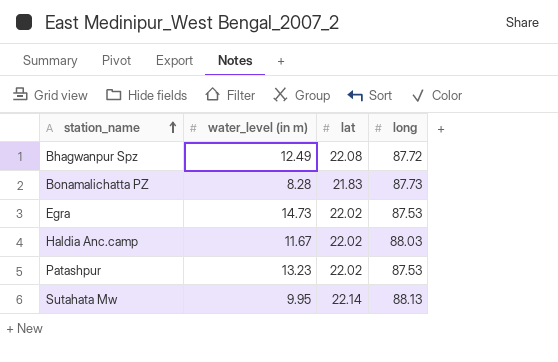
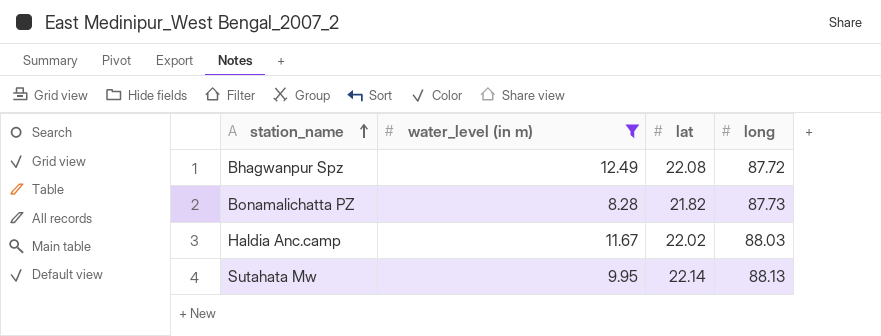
filter: none -> water_level (in m) <= 12.49
Bonamalichatta PZ | lat: 21.83 -> 21.82

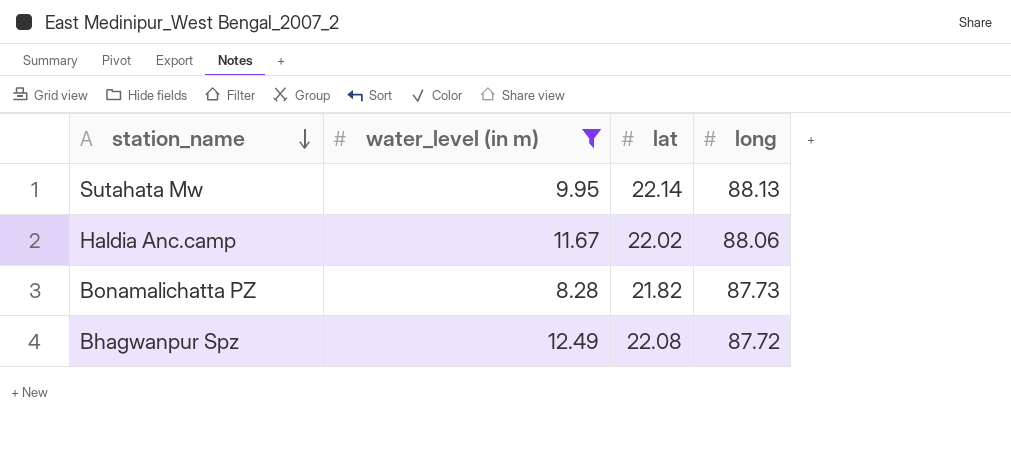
row order: station_name ascending -> station_name descending
Haldia Anc.camp | long: 88.03 -> 88.06

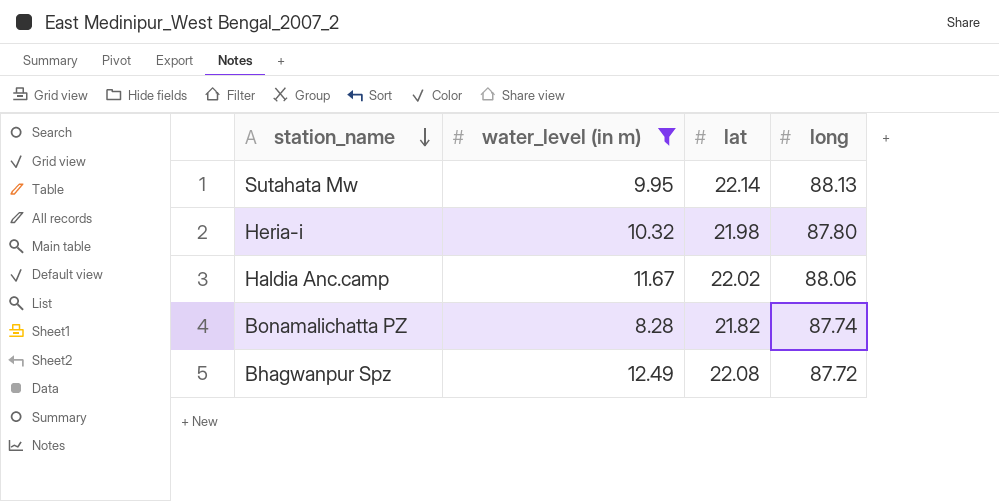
row Heria-i: none -> 10.32 | 21.98 | 87.80
Bonamalichatta PZ | long: 87.73 -> 87.74

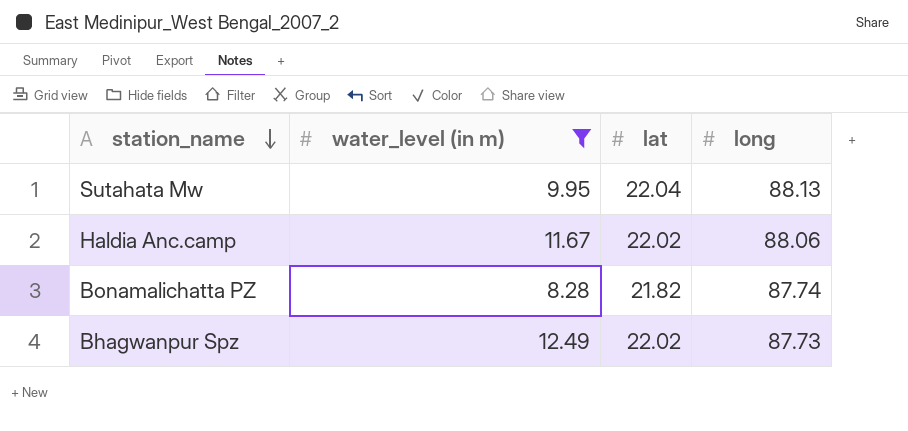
row Heria-i: 10.32 | 21.98 | 87.80 -> none
Sutahata Mw | lat: 22.14 -> 22.04
Bhagwanpur Spz | lat: 22.08 -> 22.02
Bhagwanpur Spz | long: 87.72 -> 87.73

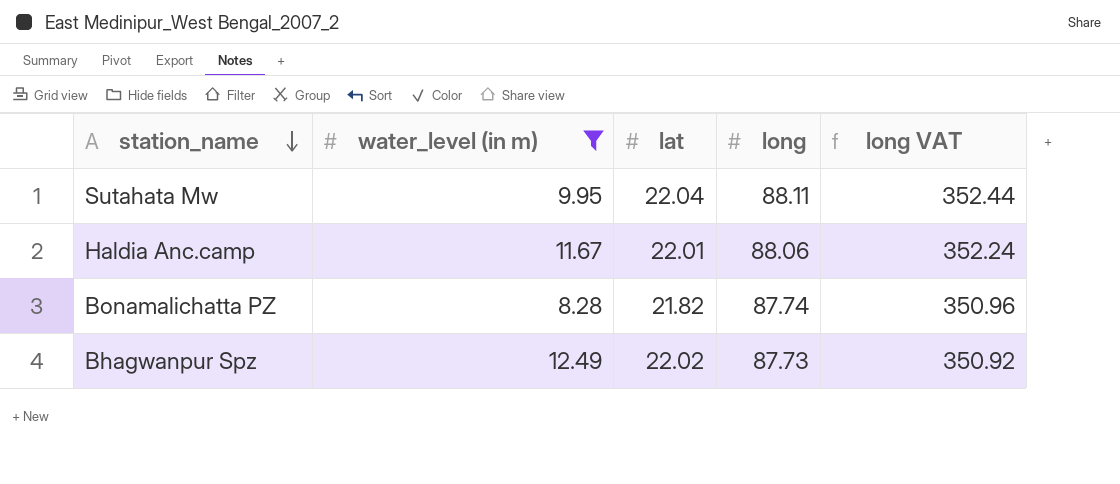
column long VAT | formula: none -> [long] * 4
Sutahata Mw | long: 88.13 -> 88.11
Haldia Anc.camp | lat: 22.02 -> 22.01

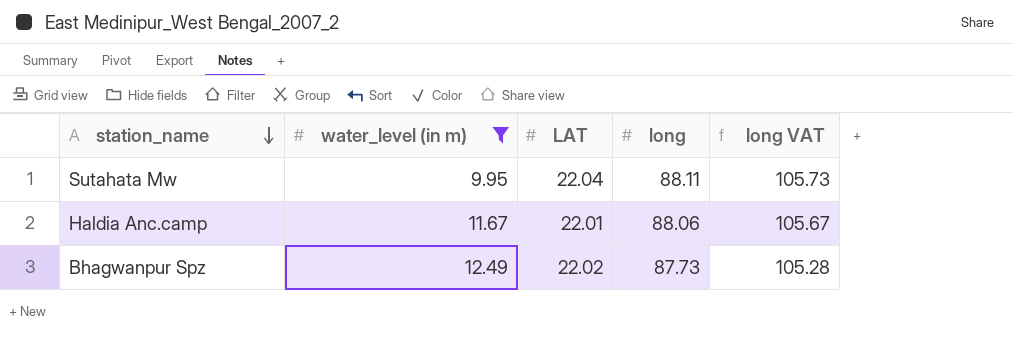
column name: lat -> LAT
column long VAT | formula: [long] * 4 -> [long] * 1.2
row Bonamalichatta PZ: 8.28 | 21.82 | 87.74 | 350.96 -> none

